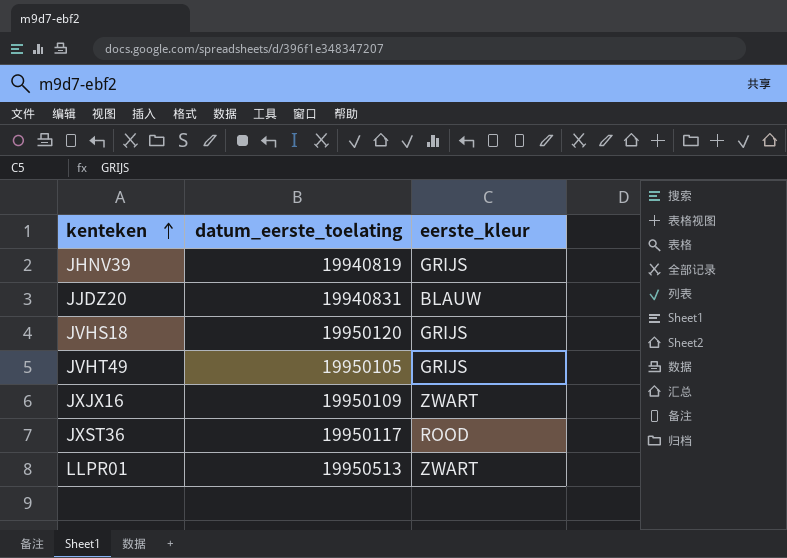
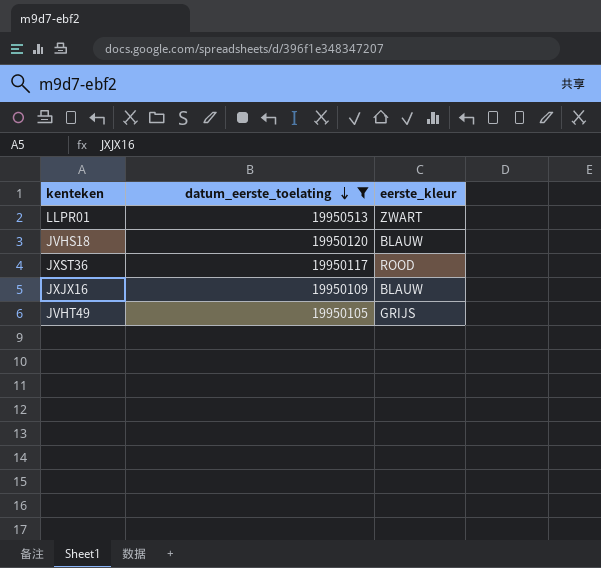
filter: none -> datum_eerste_toelating >= 19950105
row order: kenteken ascending -> datum_eerste_toelating descending
JVHS18 | eerste_kleur: GRIJS -> BLAUW
JXJX16 | eerste_kleur: ZWART -> BLAUW

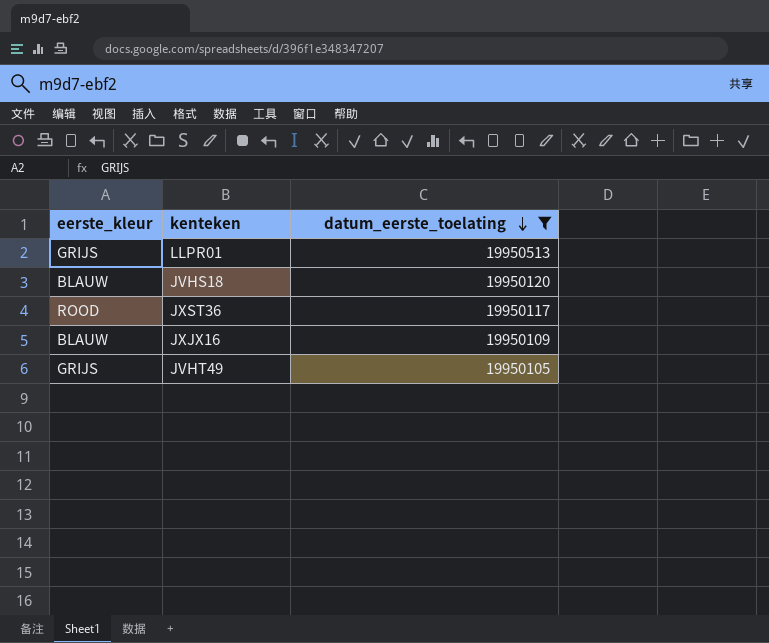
column eerste_kleur | position: 3 -> 1
LLPR01 | eerste_kleur: ZWART -> GRIJS

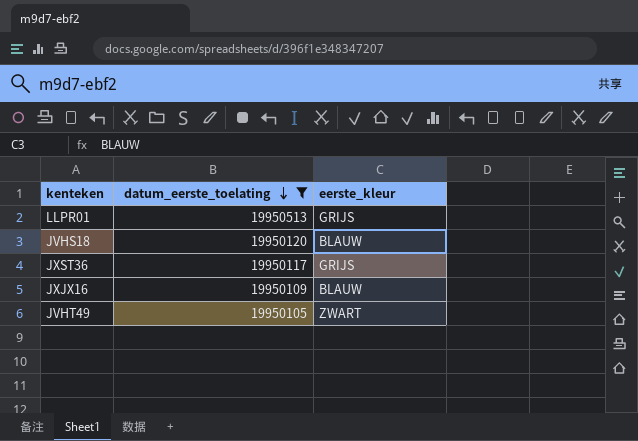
column eerste_kleur | position: 1 -> 3
JXST36 | eerste_kleur: ROOD -> GRIJS
JVHT49 | eerste_kleur: GRIJS -> ZWART

